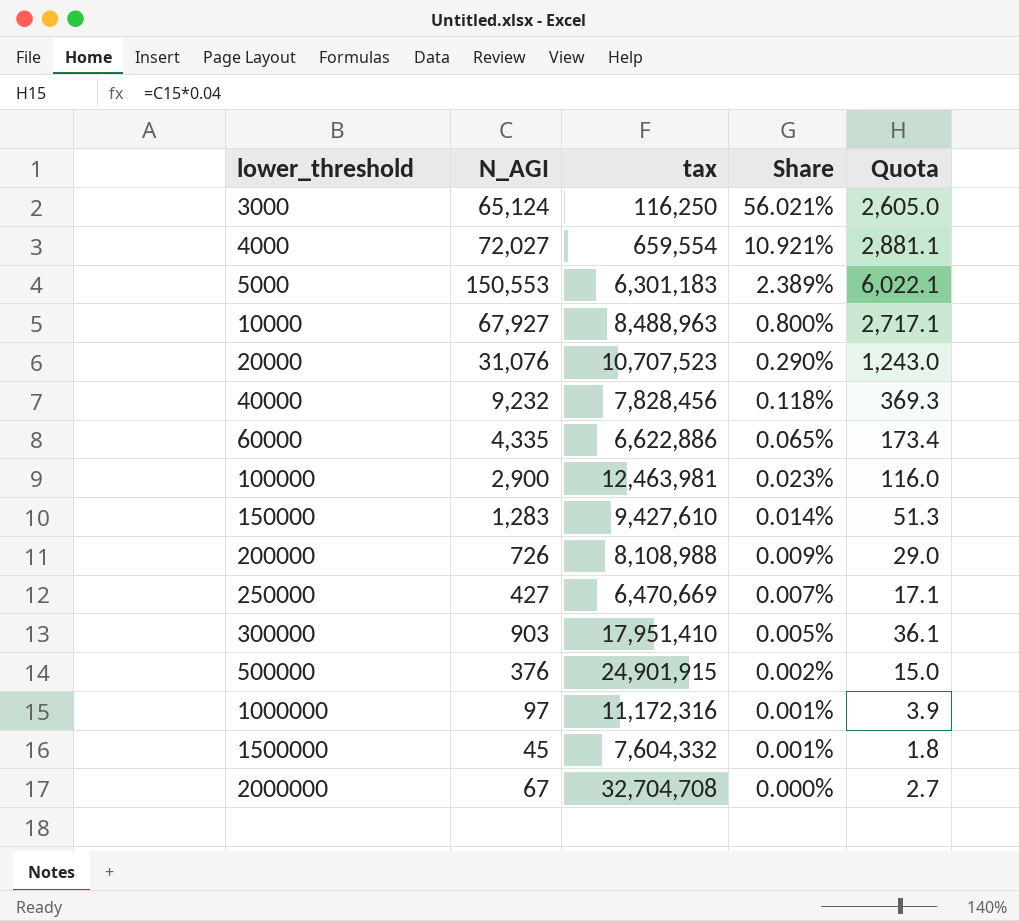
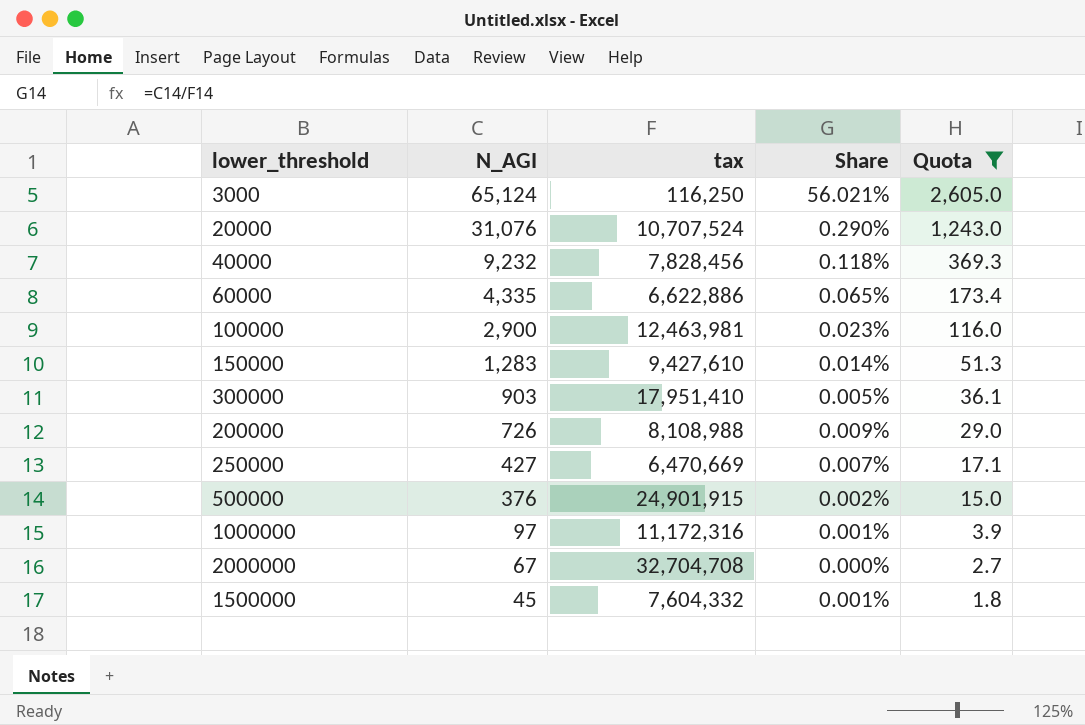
filter: none -> Quota <= 2,605.0
row order: lower_threshold ascending -> N_AGI descending
20000 | tax: 10,707,523 -> 10,707,524

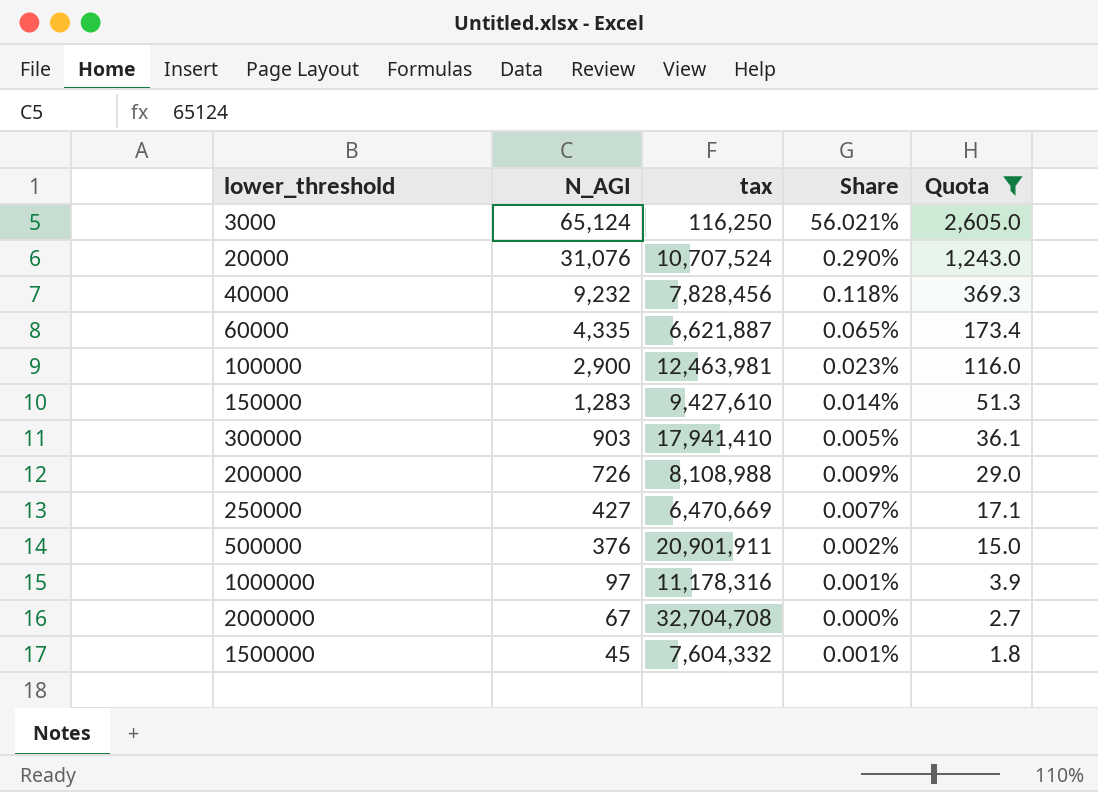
60000 | tax: 6,622,886 -> 6,621,887
300000 | tax: 17,951,410 -> 17,941,410
500000 | tax: 24,901,915 -> 20,901,911
1000000 | tax: 11,172,316 -> 11,178,316

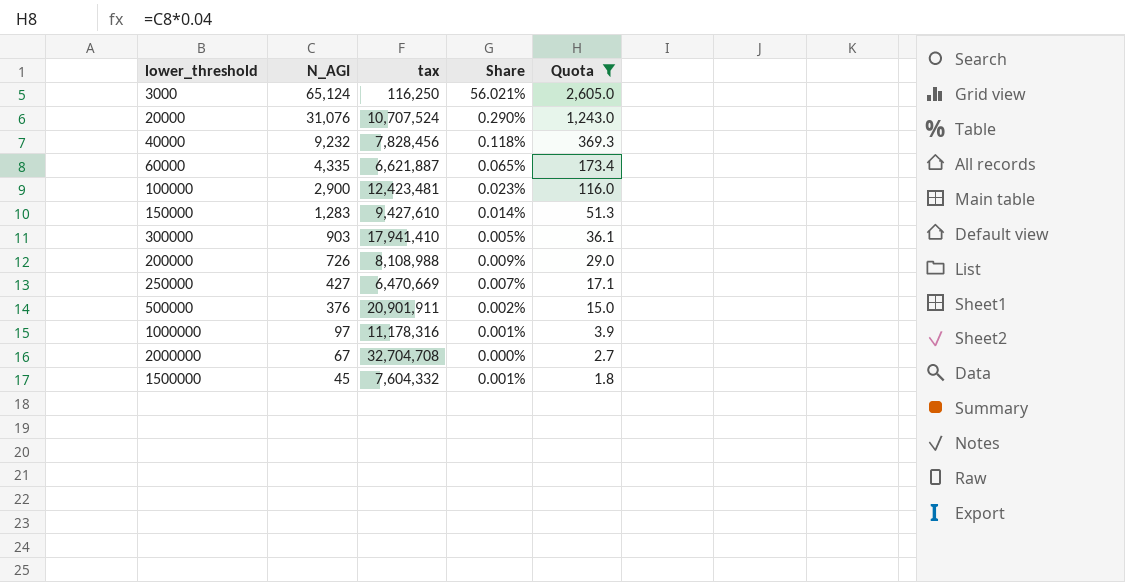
100000 | tax: 12,463,981 -> 12,423,481

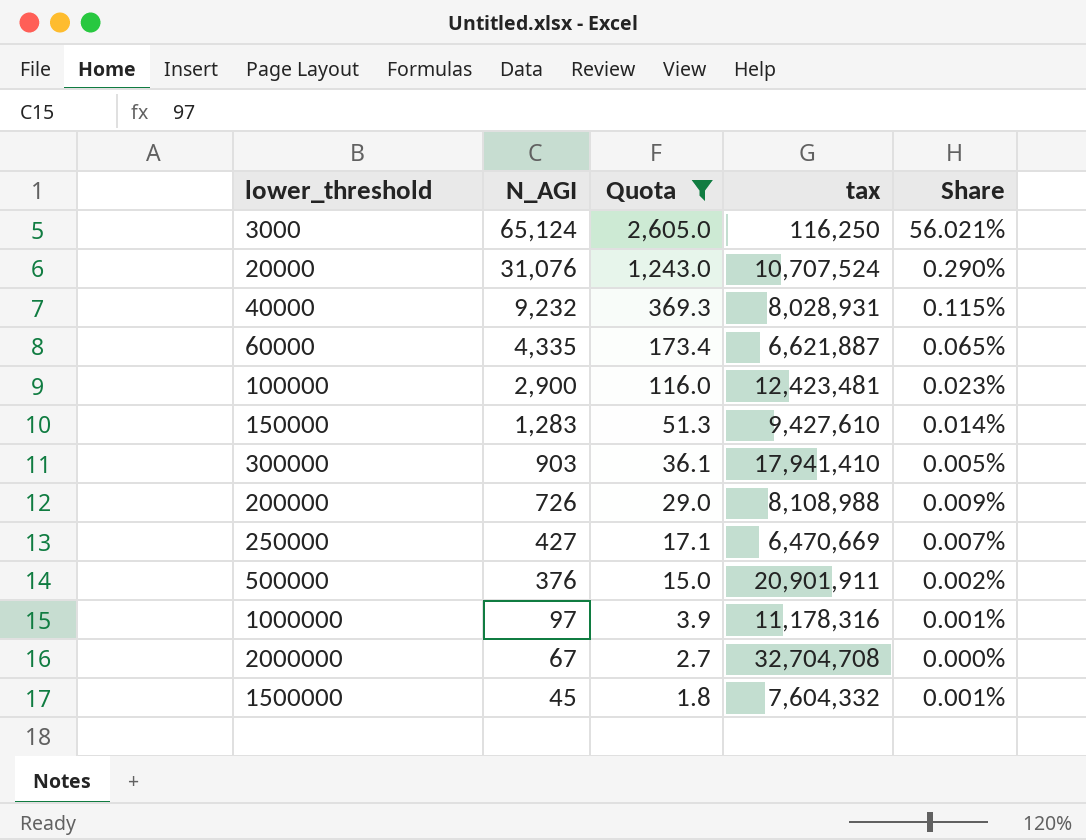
column Quota | position: 5 -> 3
40000 | tax: 7,828,456 -> 8,028,931
40000 | Share: 0.118% -> 0.115%

